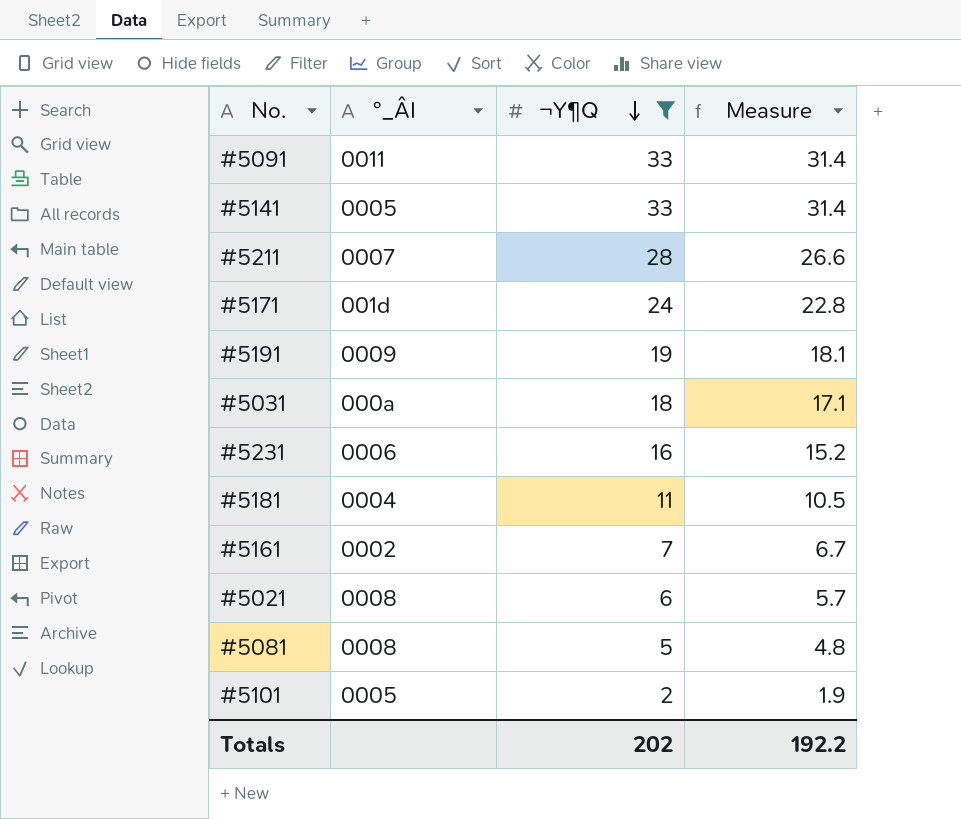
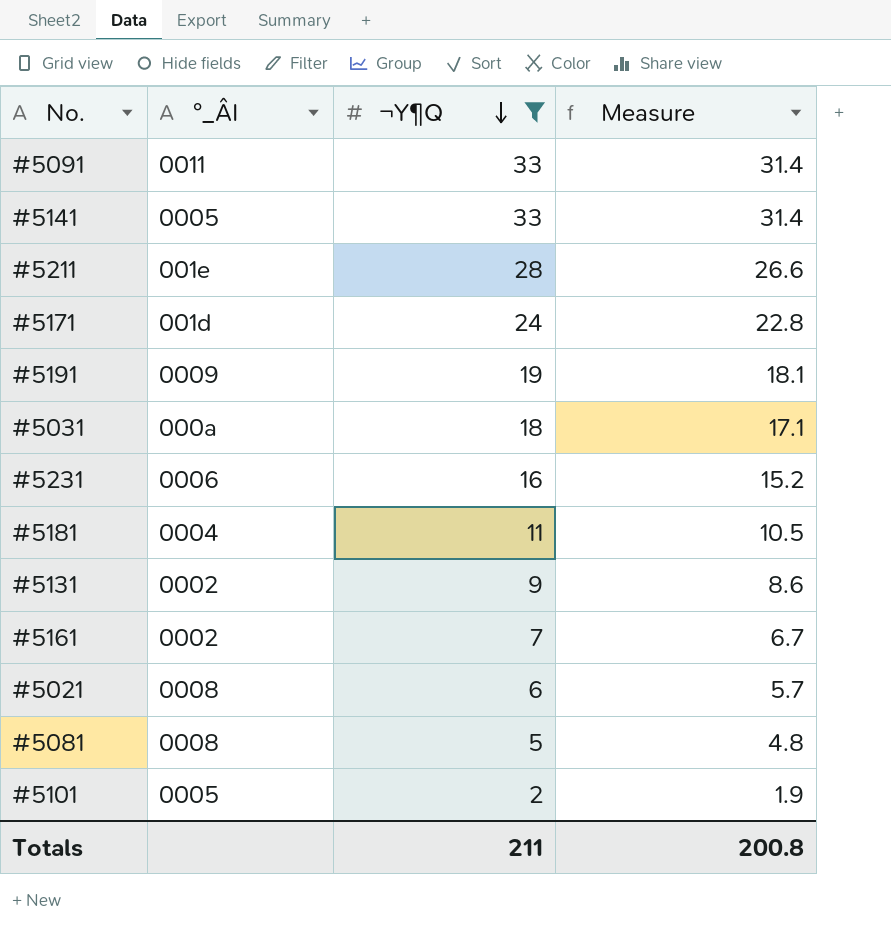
#5211 | °_ÂI: 0007 -> 001e
row #5131: none -> 0002 | 9 | 8.6
Totals | ¬Y¶Q: 202 -> 211
Totals | Measure: 192.2 -> 200.8

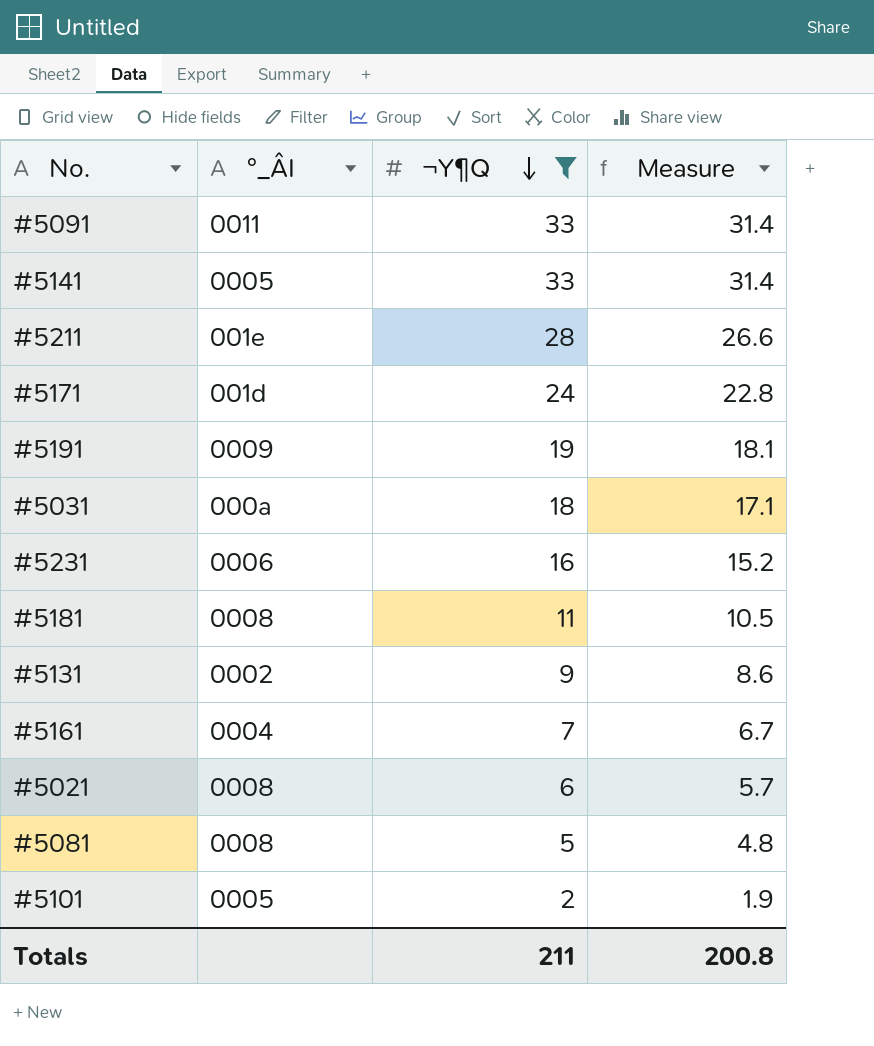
#5181 | °_ÂI: 0004 -> 0008
#5161 | °_ÂI: 0002 -> 0004

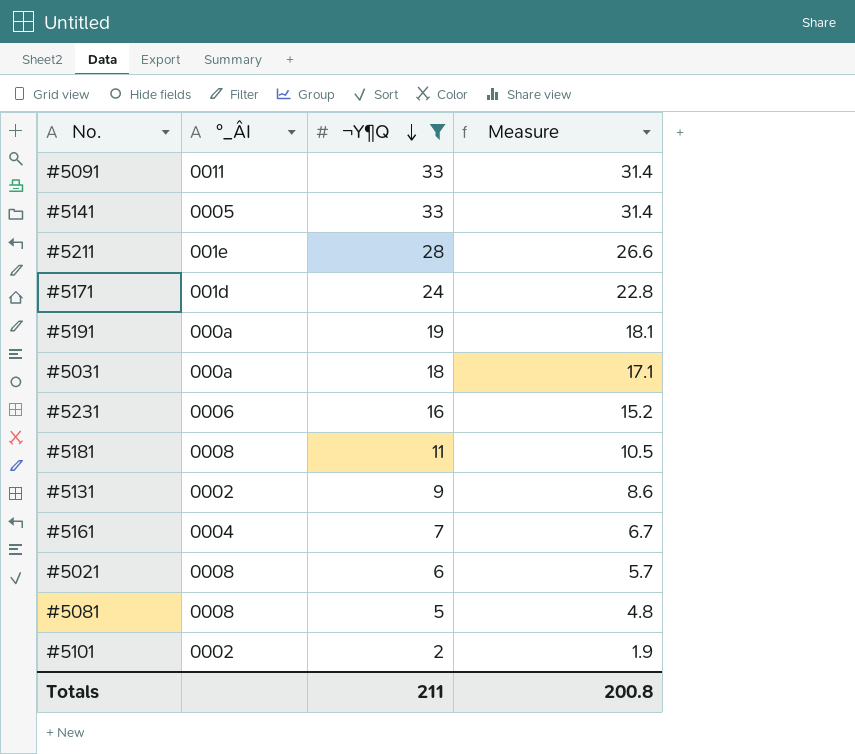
#5191 | °_ÂI: 0009 -> 000a
#5101 | °_ÂI: 0005 -> 0002

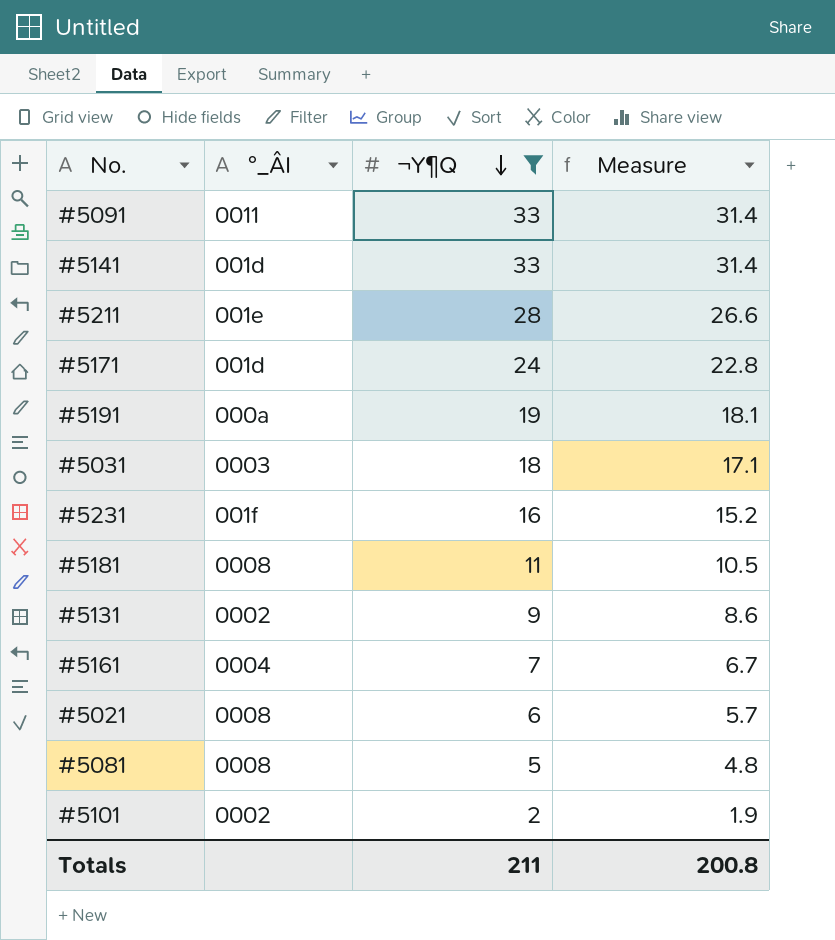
#5141 | °_ÂI: 0005 -> 001d
#5031 | °_ÂI: 000a -> 0003
#5231 | °_ÂI: 0006 -> 001f

